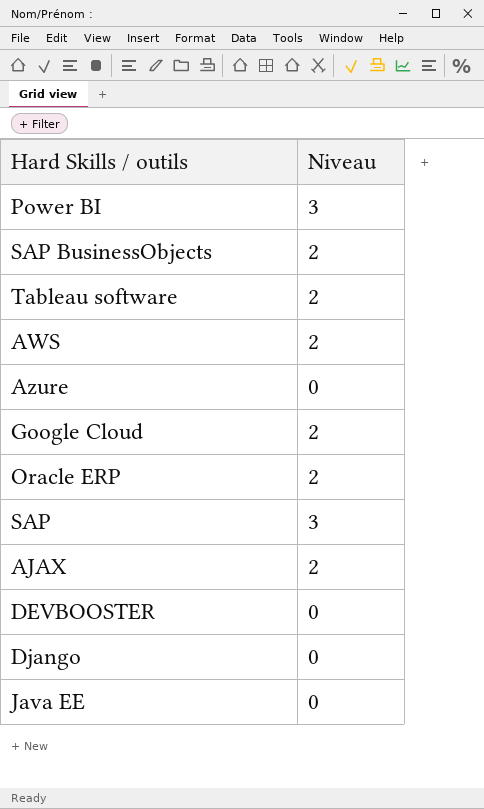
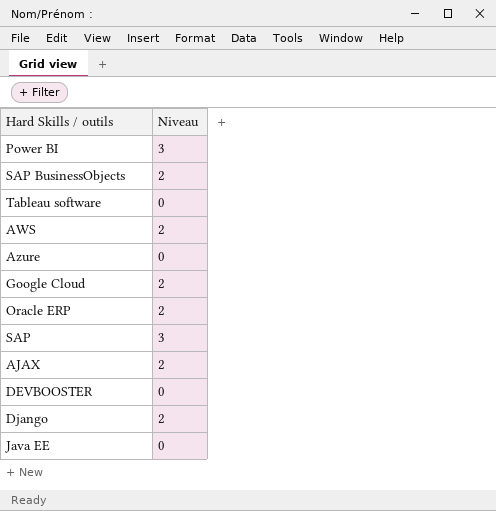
Tableau software | Niveau: 2 -> 0
Django | Niveau: 0 -> 2

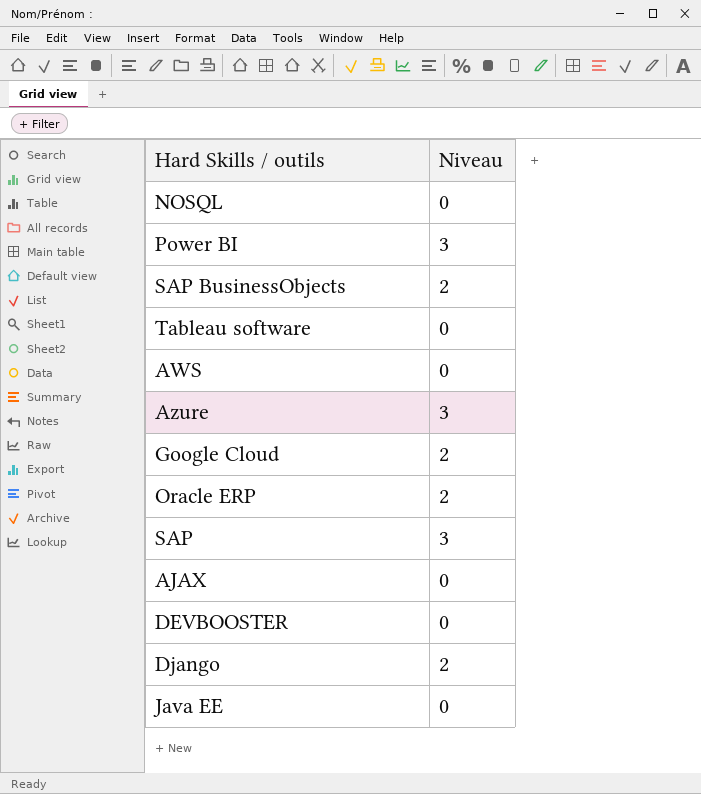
row NOSQL: none -> 0
AWS | Niveau: 2 -> 0
Azure | Niveau: 0 -> 3
AJAX | Niveau: 2 -> 0

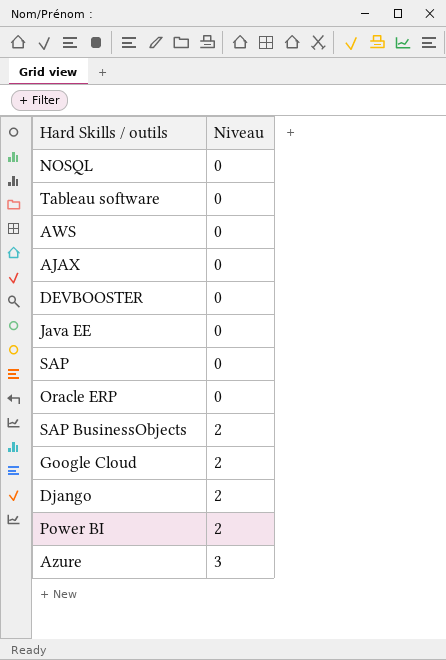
row order: none -> Niveau ascending
SAP | Niveau: 3 -> 0
Oracle ERP | Niveau: 2 -> 0
Power BI | Niveau: 3 -> 2

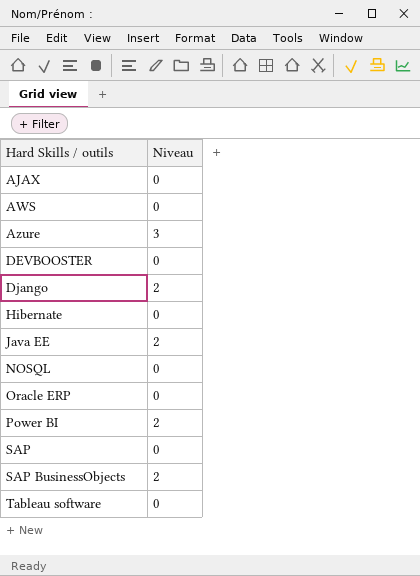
row order: Niveau ascending -> Hard Skills / outils ascending
row Google Cloud: 2 -> none
row Hibernate: none -> 0
Java EE | Niveau: 0 -> 2

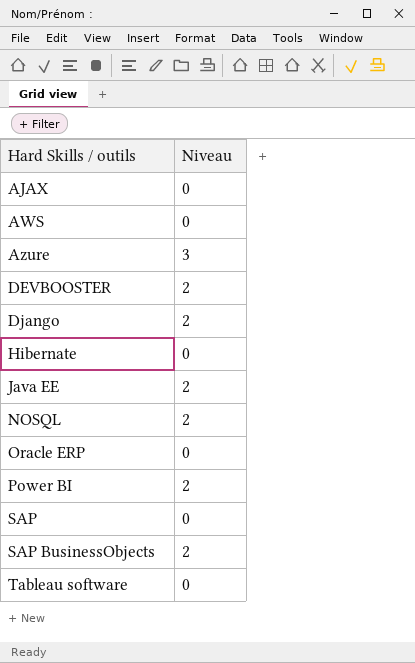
DEVBOOSTER | Niveau: 0 -> 2
NOSQL | Niveau: 0 -> 2

